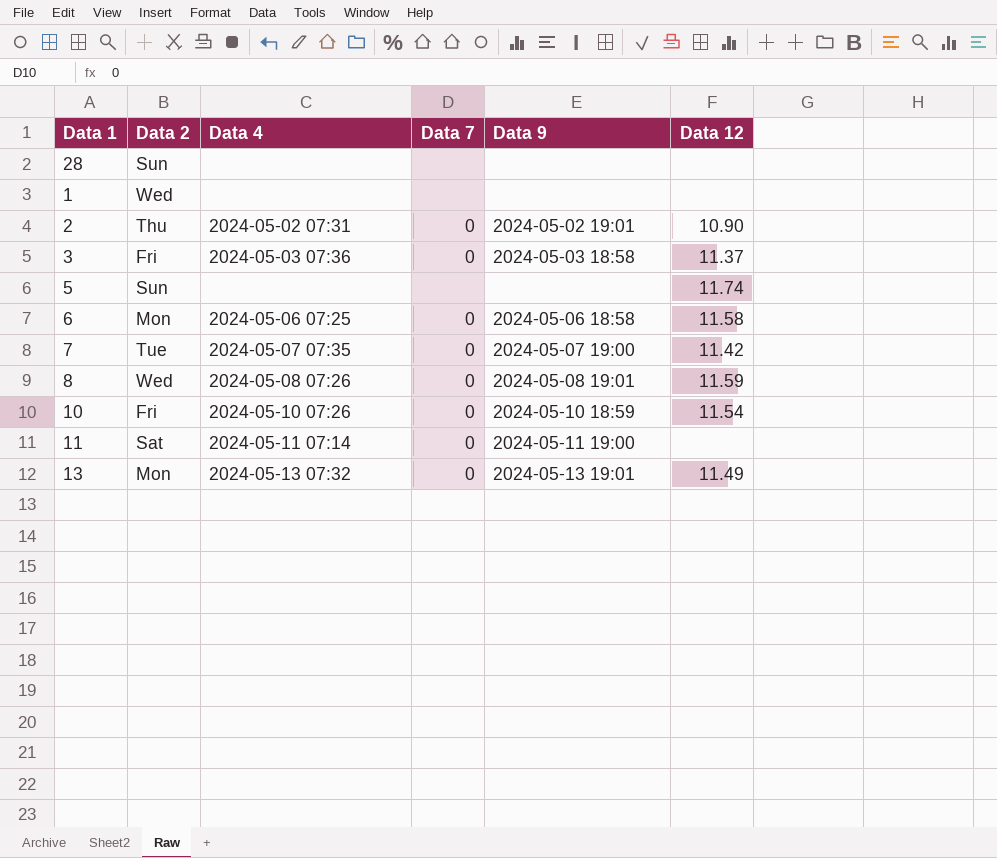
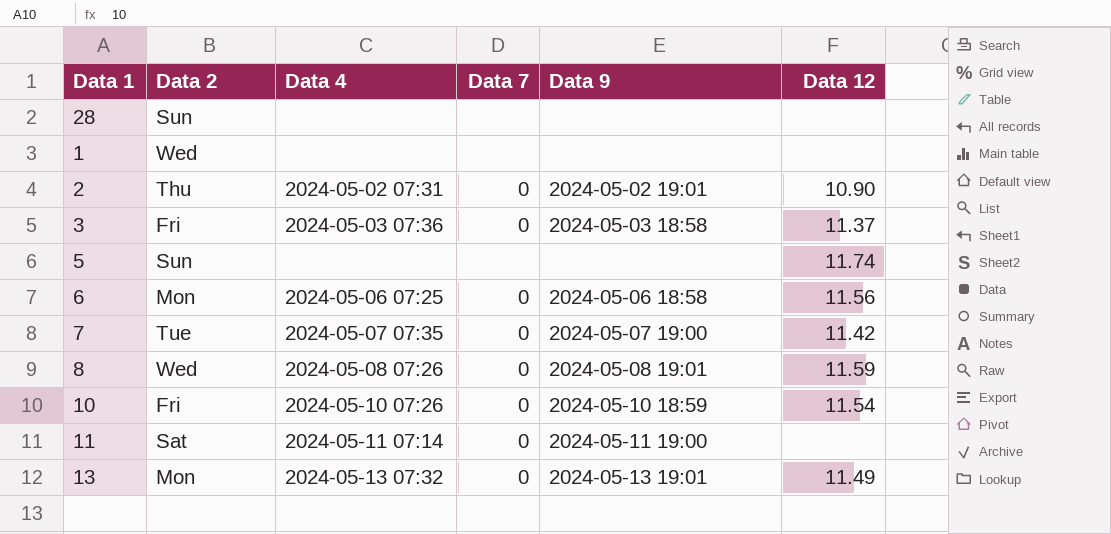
6 | Data 12: 11.58 -> 11.56

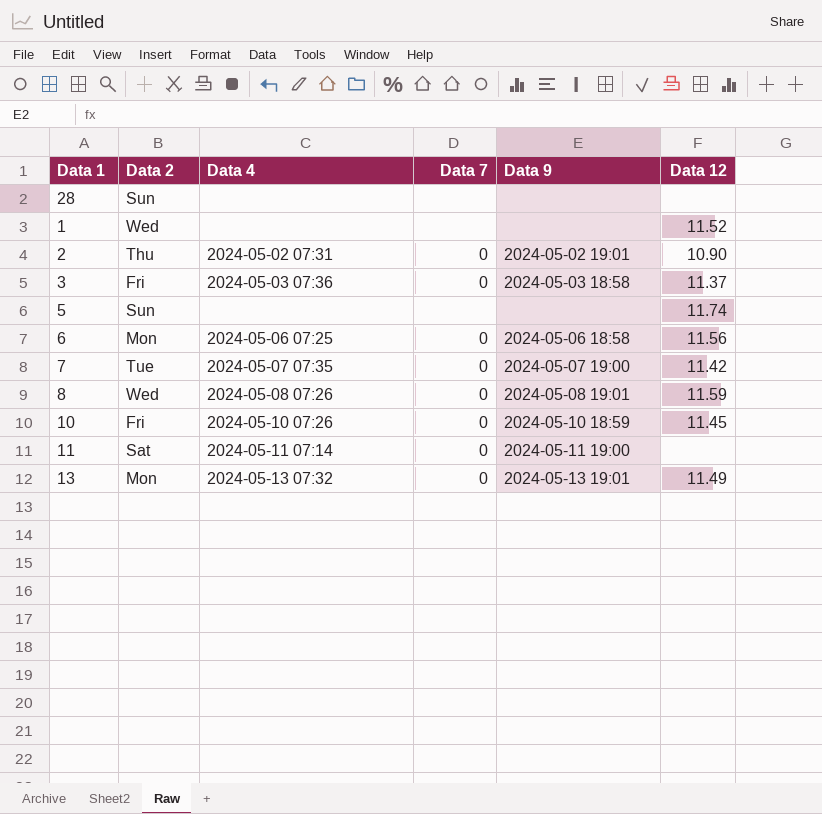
1 | Data 12: none -> 11.52
10 | Data 12: 11.54 -> 11.45

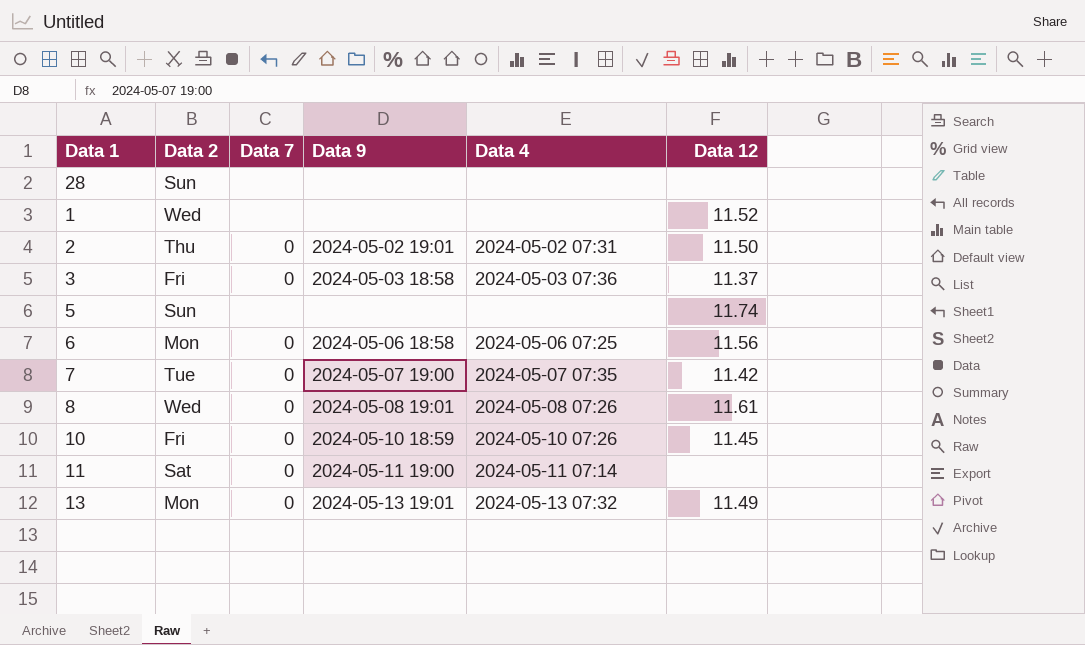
column Data 4 | position: 3 -> 5
2 | Data 12: 10.90 -> 11.50
8 | Data 12: 11.59 -> 11.61

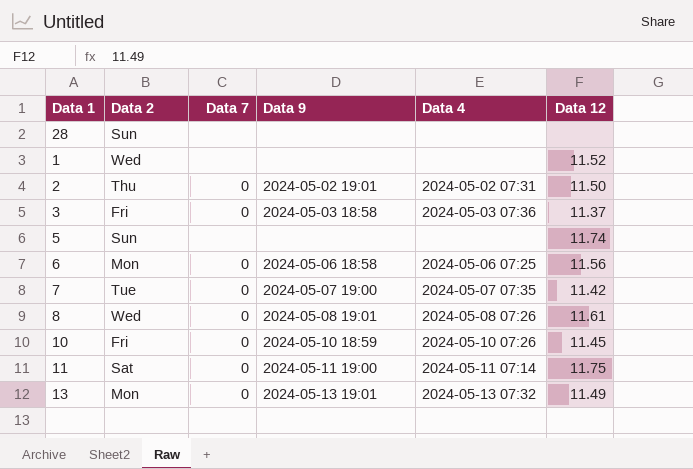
11 | Data 12: none -> 11.75

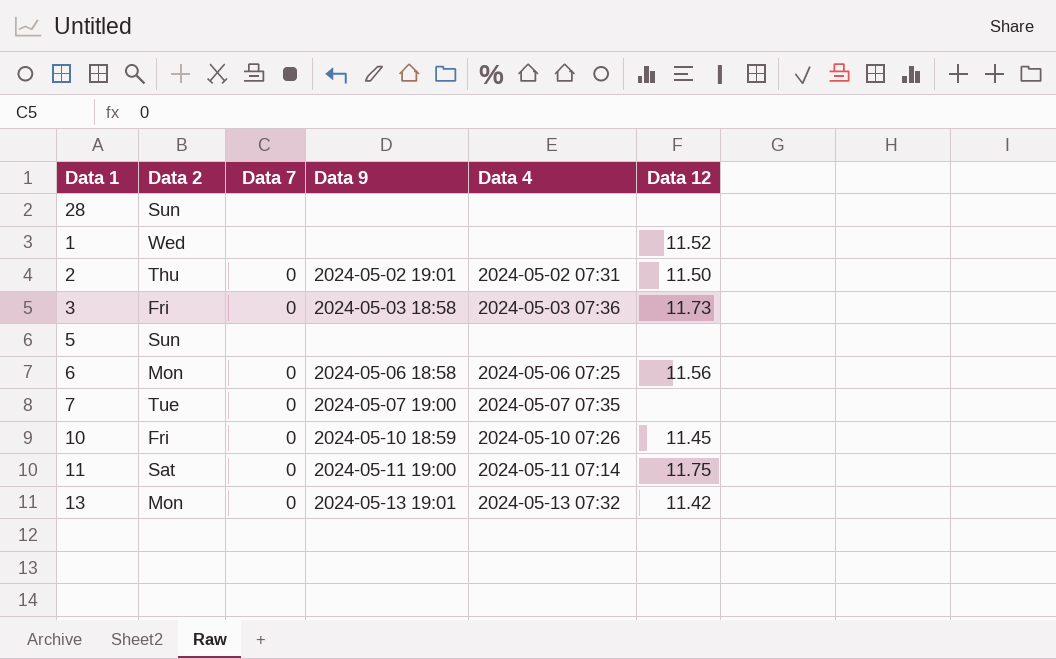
row 8: Wed | 0 | 2024-05-08 19:01 | 2024-05-08 07:26 | 11.61 -> none
3 | Data 12: 11.37 -> 11.73
5 | Data 12: 11.74 -> none
7 | Data 12: 11.42 -> none
13 | Data 12: 11.49 -> 11.42

